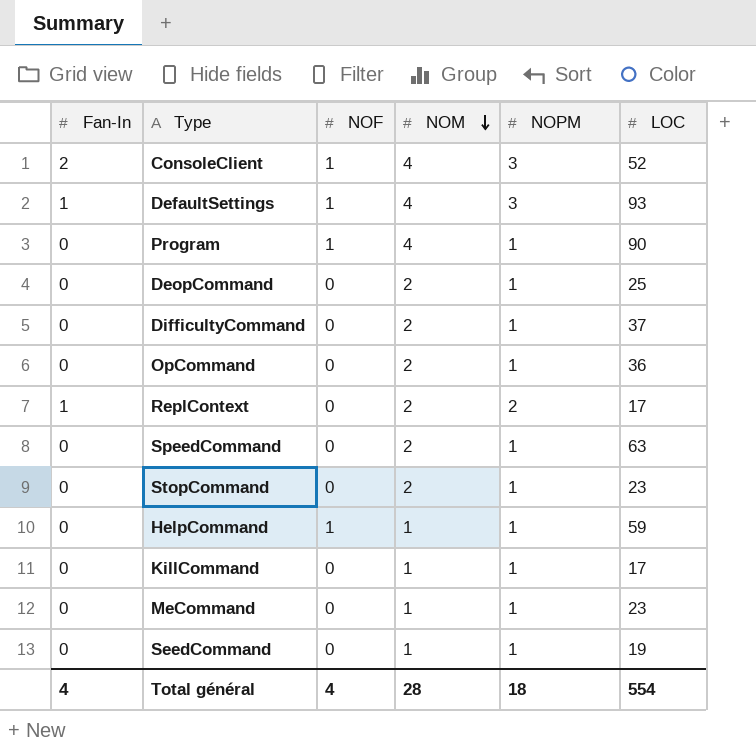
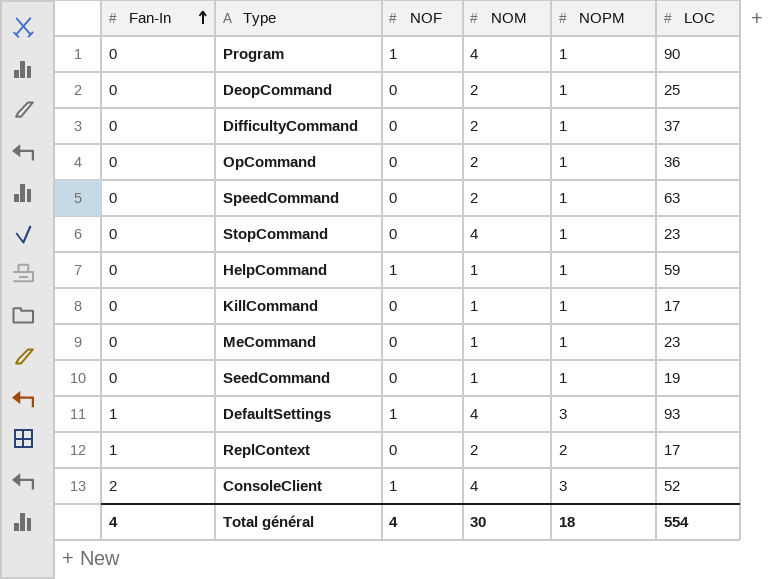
row order: NOM descending -> Fan-In ascending
StopCommand | NOM: 2 -> 4
Total général | NOM: 28 -> 30

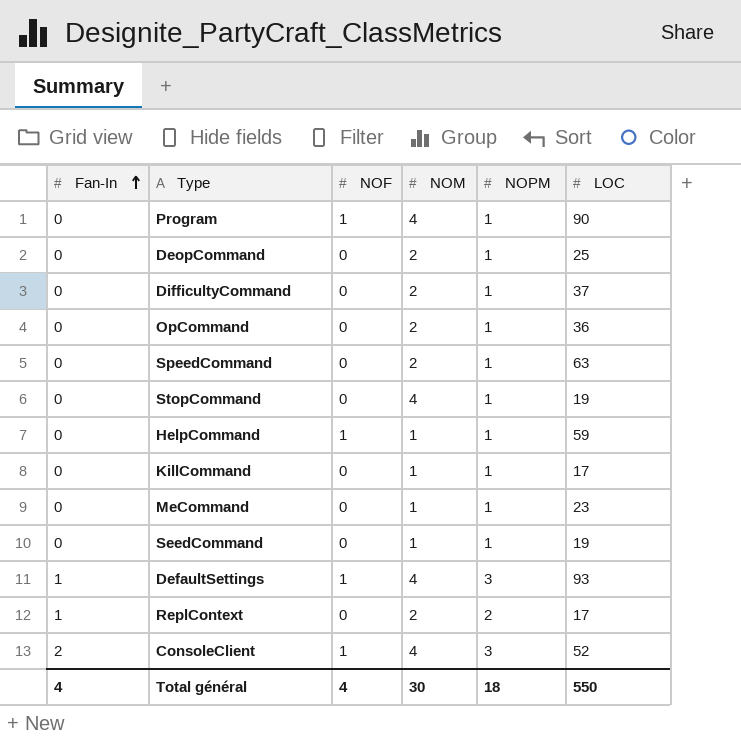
StopCommand | LOC: 23 -> 19
Total général | LOC: 554 -> 550

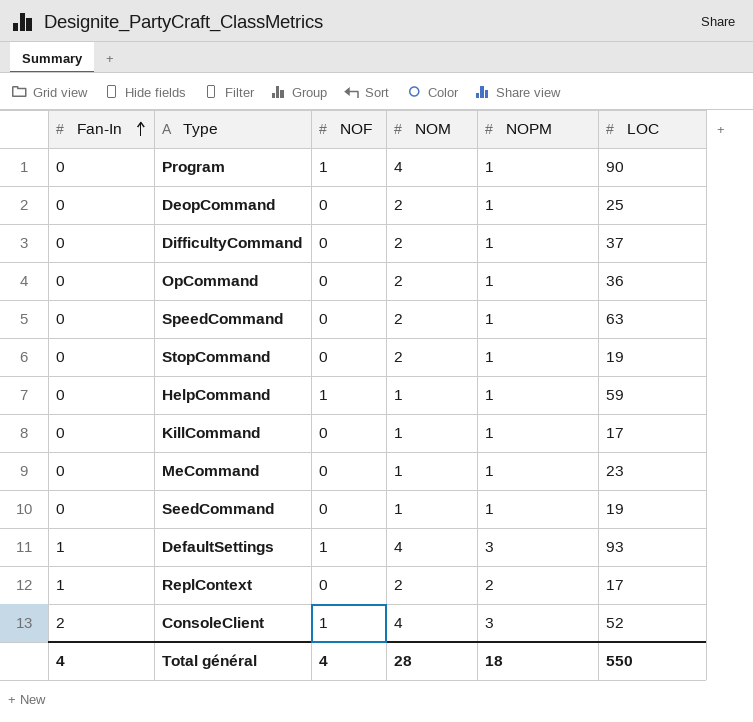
StopCommand | NOM: 4 -> 2
Total général | NOM: 30 -> 28

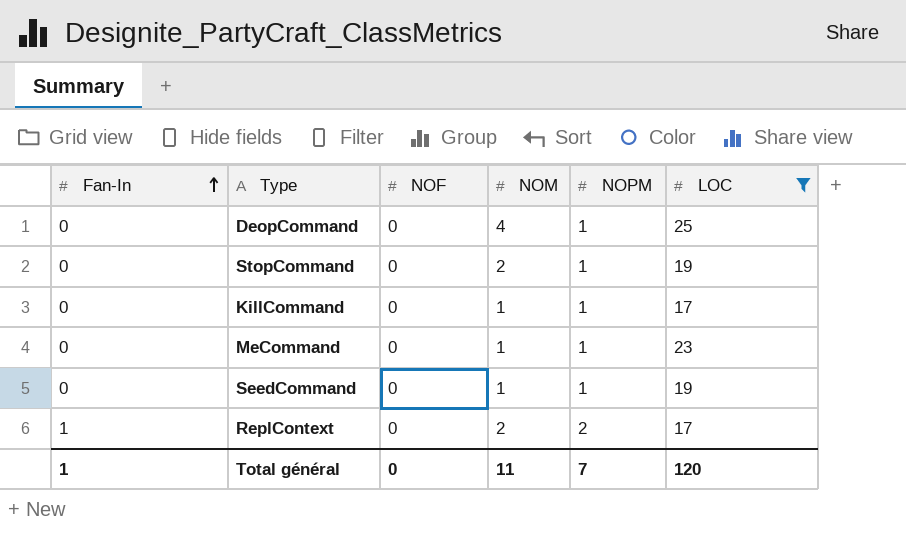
filter: none -> LOC <= 25
DeopCommand | NOM: 2 -> 4
Total général | Fan-In: 4 -> 1
Total général | NOF: 4 -> 0
Total général | NOM: 28 -> 11
Total général | NOPM: 18 -> 7
Total général | LOC: 550 -> 120

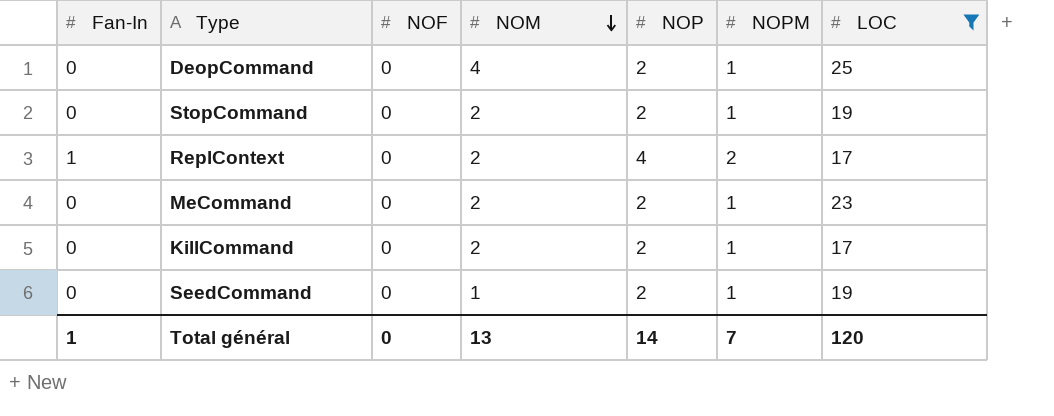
row order: Fan-In ascending -> NOM descending
column NOP | position: none -> 5
MeCommand | NOM: 1 -> 2
KillCommand | NOM: 1 -> 2
Total général | NOM: 11 -> 13

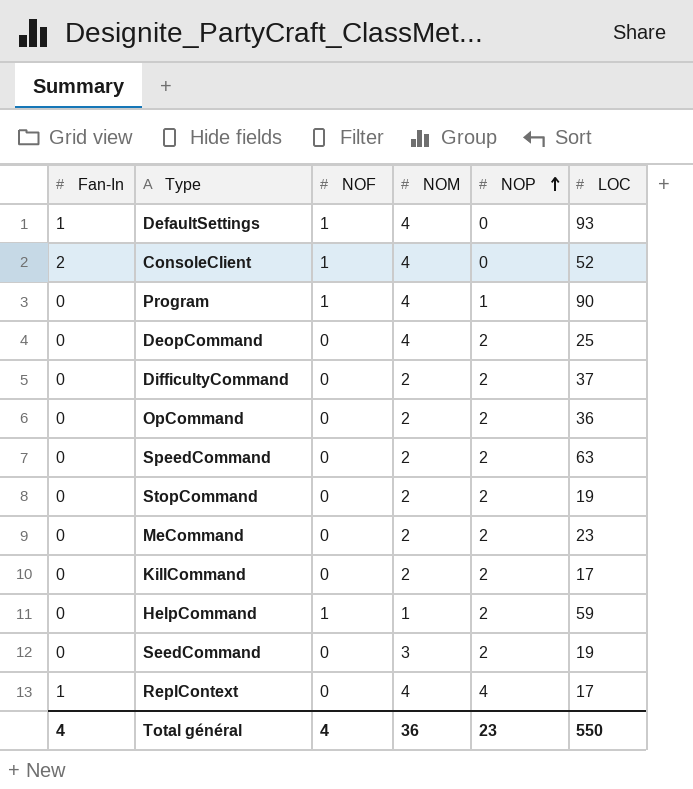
filter: LOC <= 25 -> none
row order: NOM descending -> NOP ascending
column NOPM | position: 6 -> none
SeedCommand | NOM: 1 -> 3
ReplContext | NOM: 2 -> 4
Total général | Fan-In: 1 -> 4
Total général | NOF: 0 -> 4
Total général | NOM: 13 -> 36
Total général | NOP: 14 -> 23
Total général | LOC: 120 -> 550

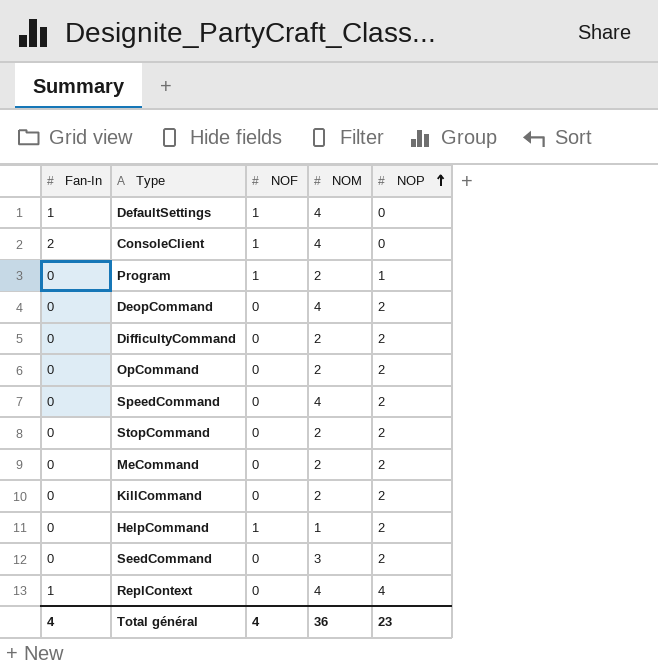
column LOC | position: 6 -> none
Program | NOM: 4 -> 2
SpeedCommand | NOM: 2 -> 4

